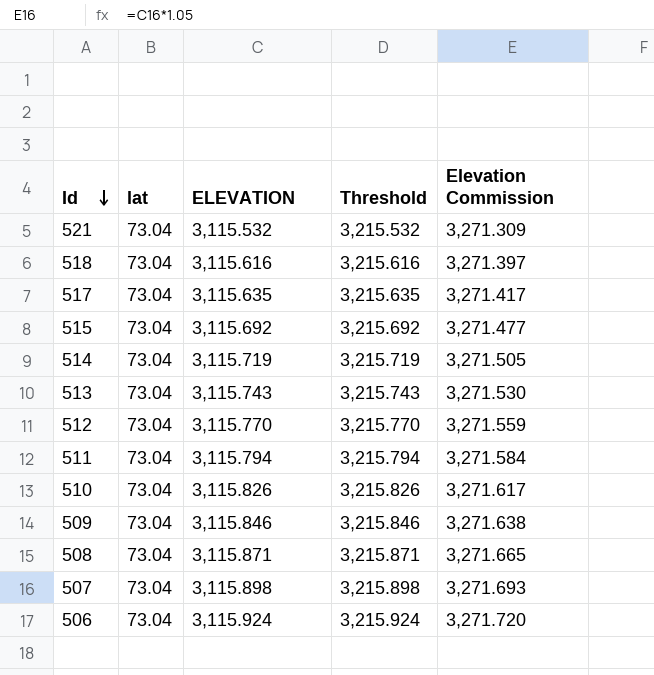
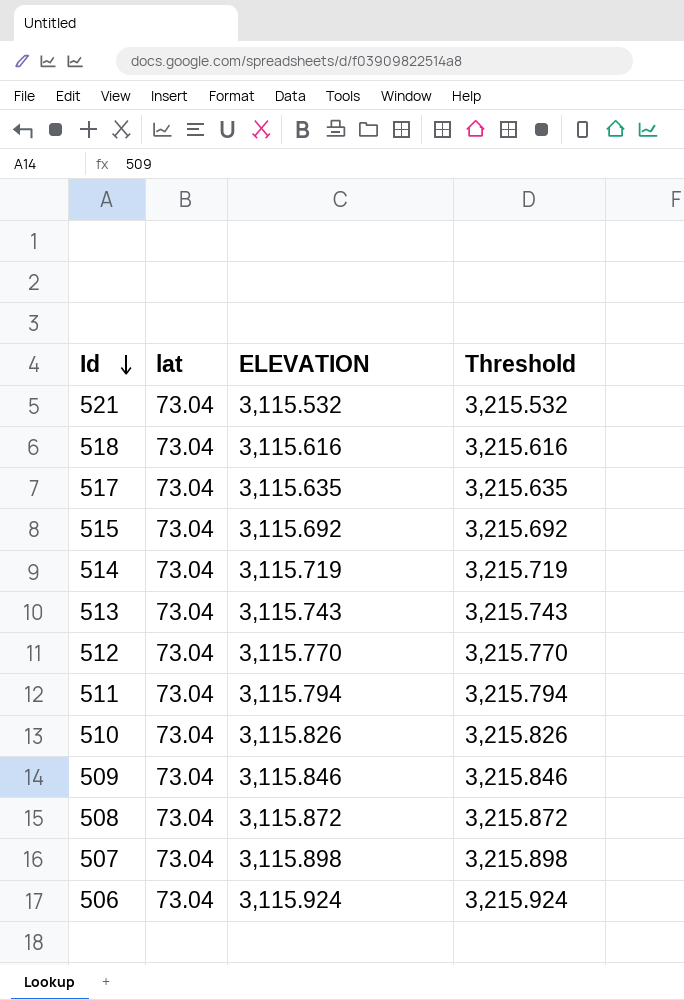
column Elevation Commission | formula: [ELEVATION] * 1.05 -> none
508 | ELEVATION: 3,115.871 -> 3,115.872
508 | Threshold: 3,215.871 -> 3,215.872

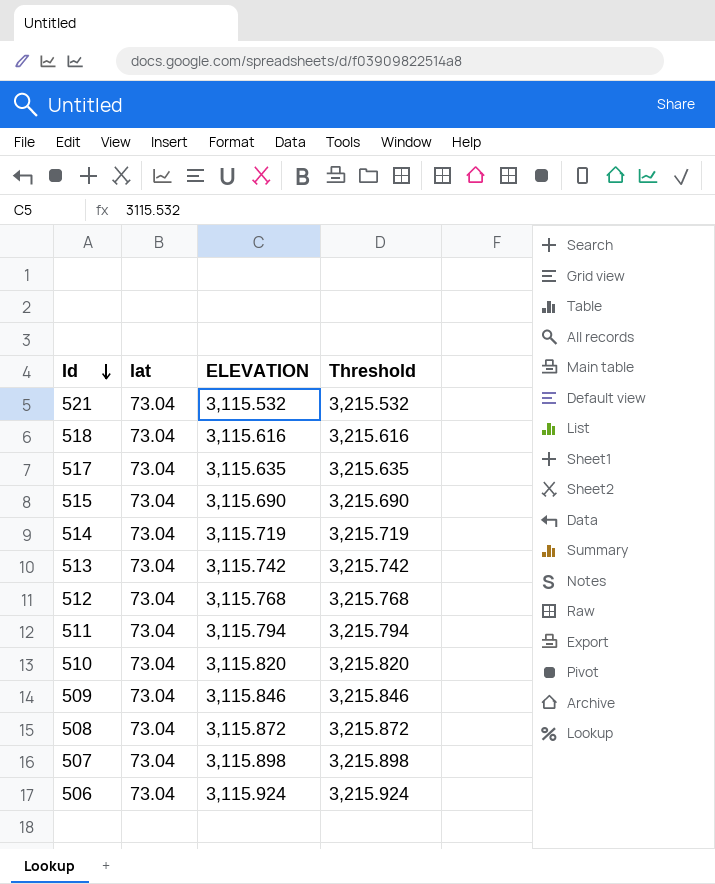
515 | ELEVATION: 3,115.692 -> 3,115.690
515 | Threshold: 3,215.692 -> 3,215.690
513 | ELEVATION: 3,115.743 -> 3,115.742
513 | Threshold: 3,215.743 -> 3,215.742
512 | ELEVATION: 3,115.770 -> 3,115.768
512 | Threshold: 3,215.770 -> 3,215.768
510 | ELEVATION: 3,115.826 -> 3,115.820
510 | Threshold: 3,215.826 -> 3,215.820

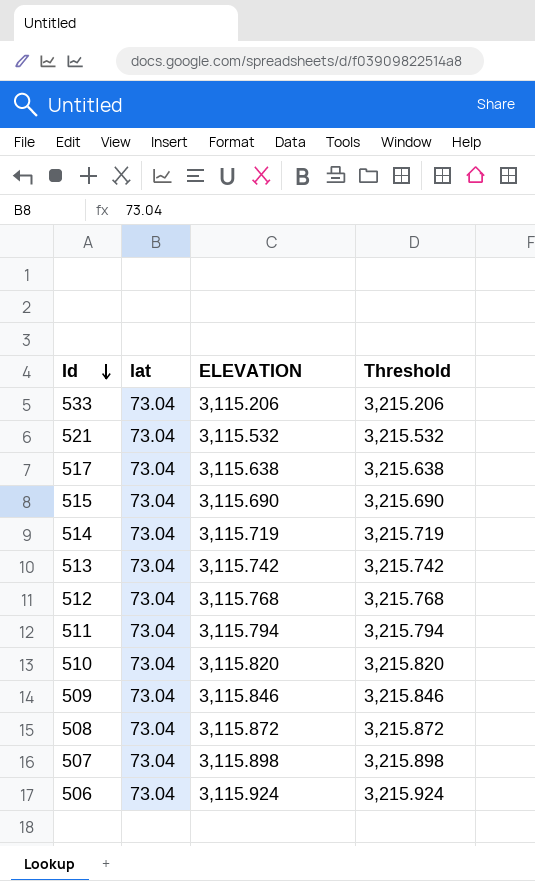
row 518: 73.04 | 3,115.616 | 3,215.616 -> none
row 533: none -> 73.04 | 3,115.206 | 3,215.206
517 | ELEVATION: 3,115.635 -> 3,115.638
517 | Threshold: 3,215.635 -> 3,215.638

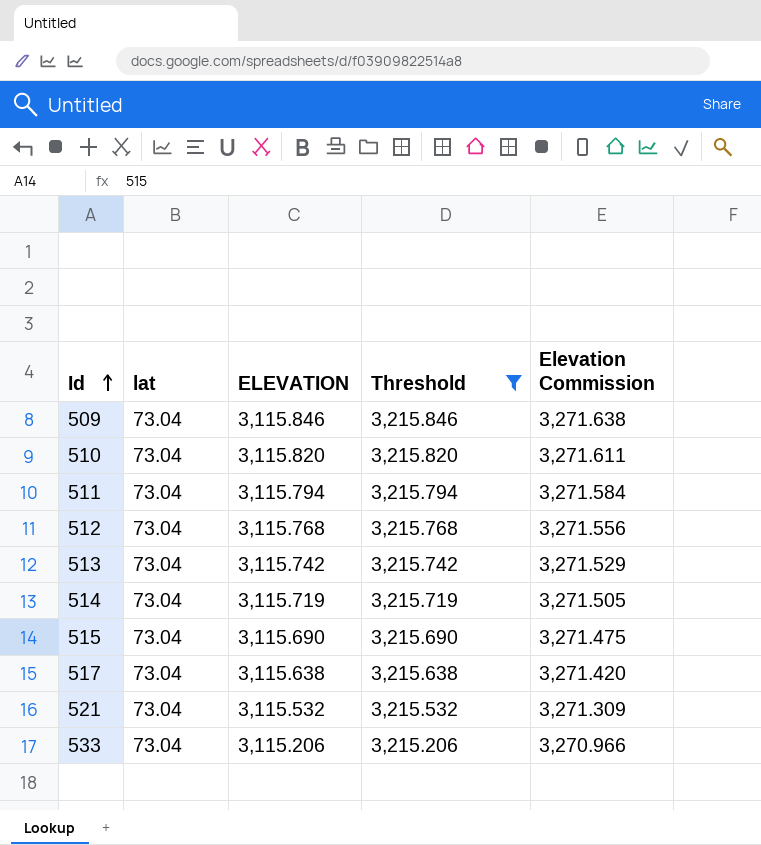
filter: none -> Threshold <= 3,215.846
row order: Id descending -> Id ascending
column Elevation Commission | formula: none -> [ELEVATION] * 1.05

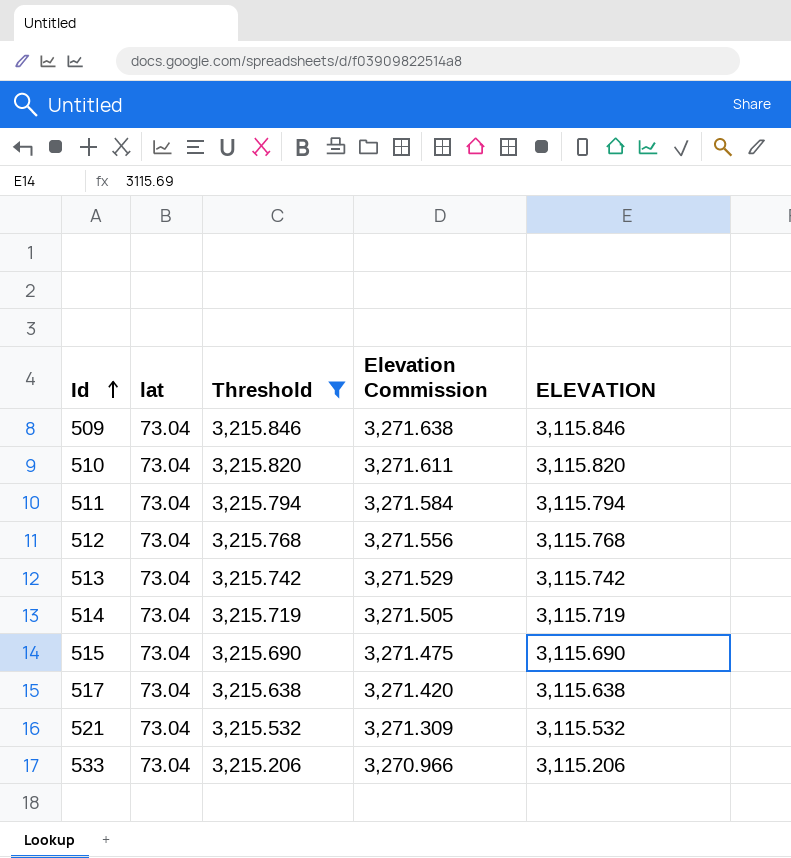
column ELEVATION | position: 3 -> 5

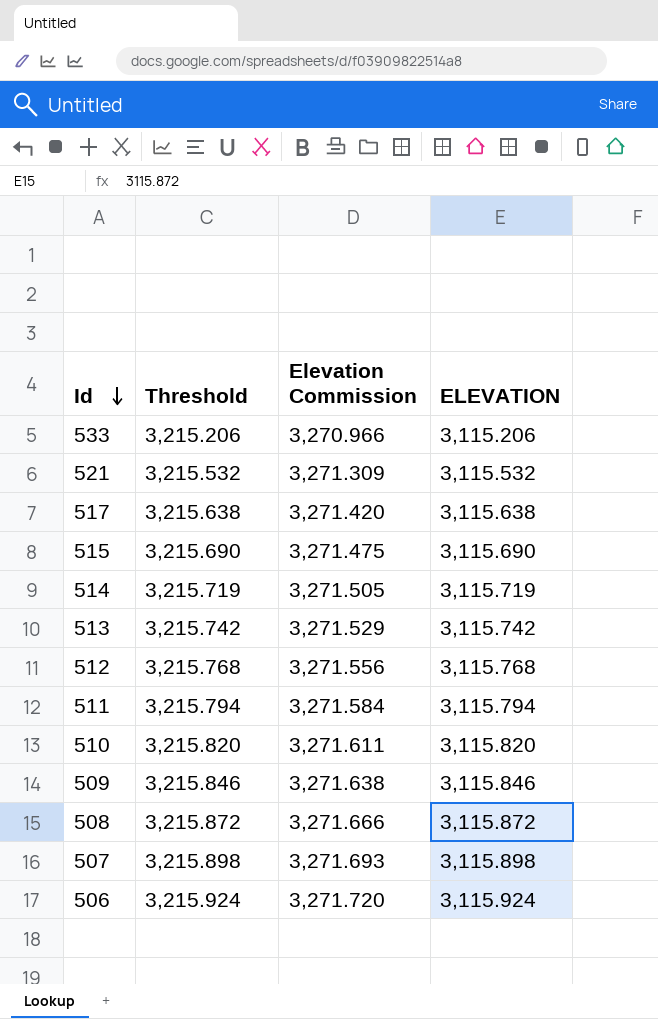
filter: Threshold <= 3,215.846 -> none
row order: Id ascending -> Id descending
column lat | position: 2 -> none

